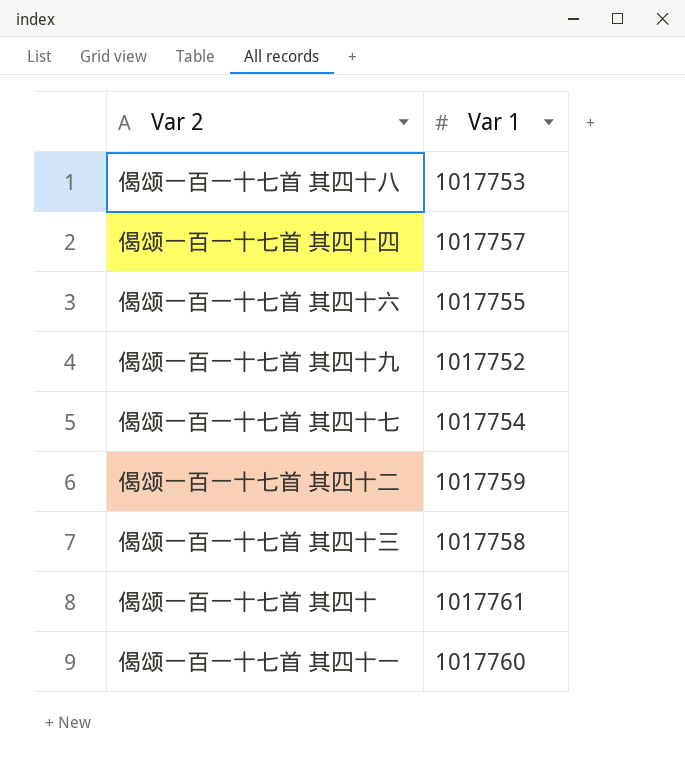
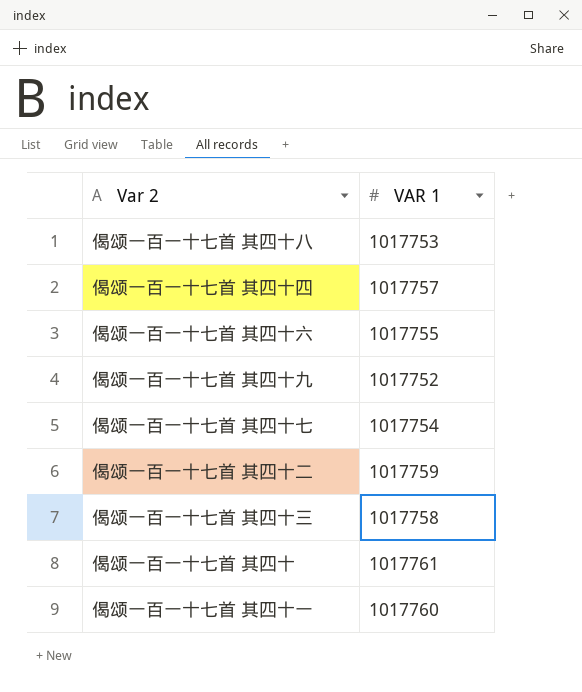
column name: Var 1 -> VAR 1

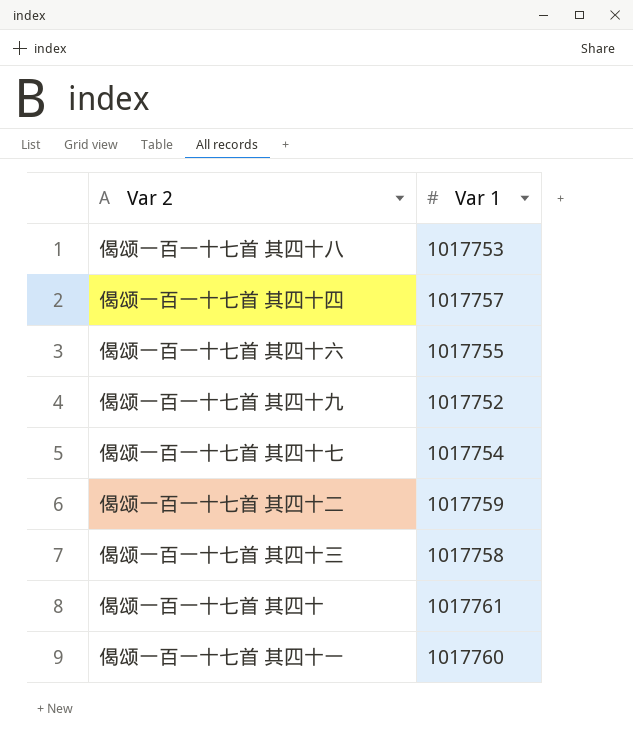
column name: VAR 1 -> Var 1

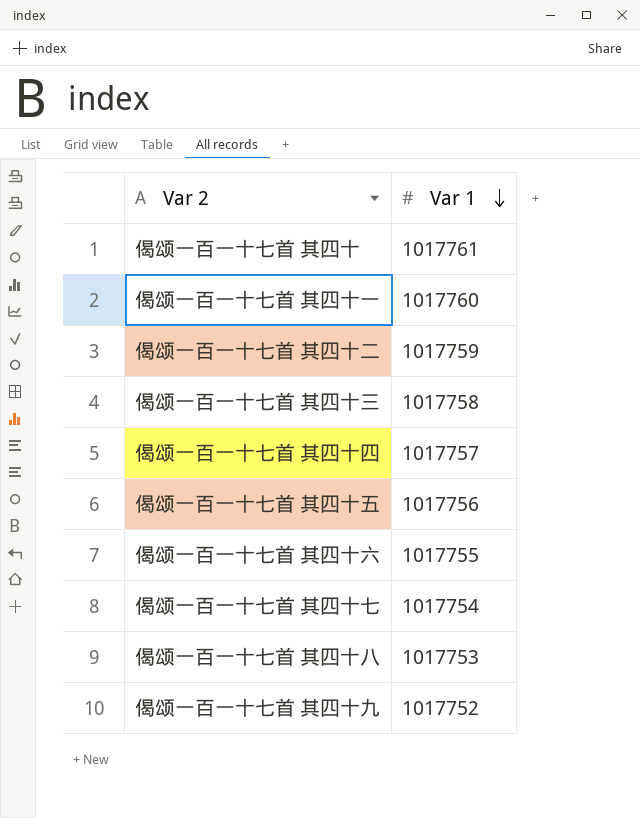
row order: none -> Var 1 descending
row 偈颂一百一十七首 其四十五: none -> 1017756

